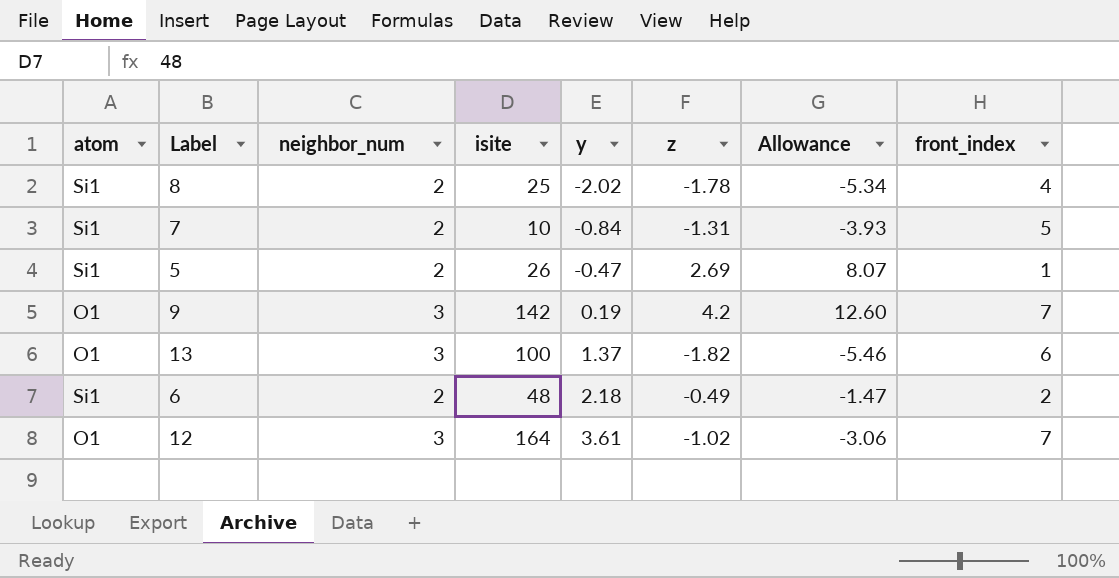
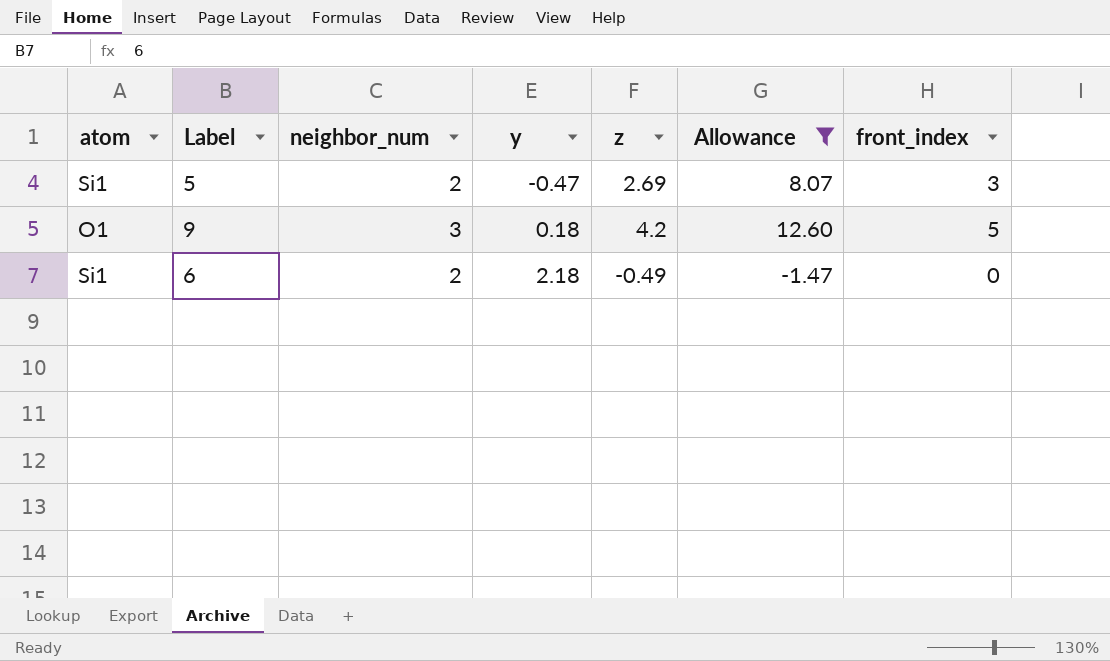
filter: none -> Allowance >= -1.47
column isite | position: 4 -> none
5 | front_index: 1 -> 3
9 | y: 0.19 -> 0.18
9 | front_index: 7 -> 5
6 | front_index: 2 -> 0

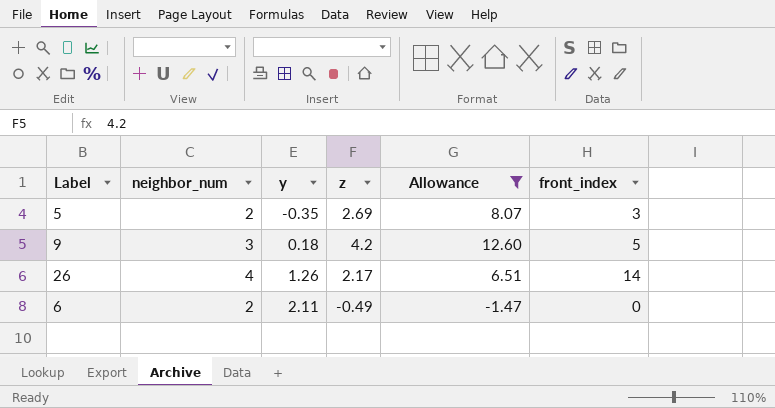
column atom | position: 1 -> none
5 | y: -0.47 -> -0.35
row 26: none -> 4 | 1.26 | 2.17 | 6.51 | 14
6 | y: 2.18 -> 2.11

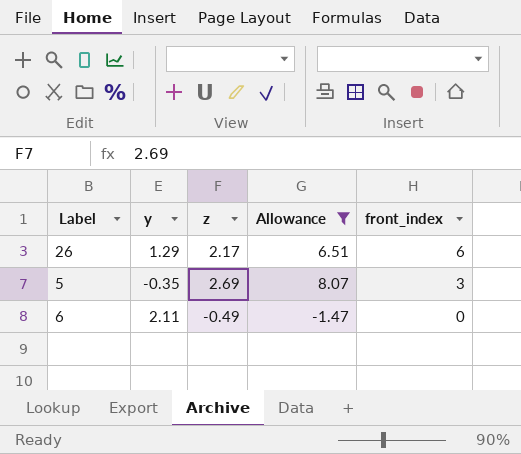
row order: y ascending -> front_index descending
column neighbor_num | position: 2 -> none
row 9: 3 | 0.18 | 4.2 | 12.60 | 5 -> none
26 | y: 1.26 -> 1.29
26 | front_index: 14 -> 6

